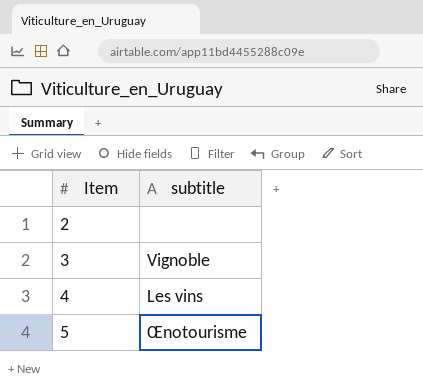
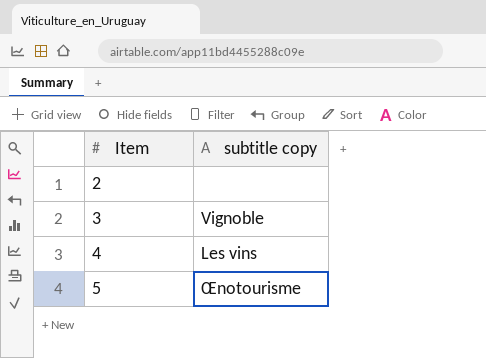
column name: subtitle -> subtitle copy

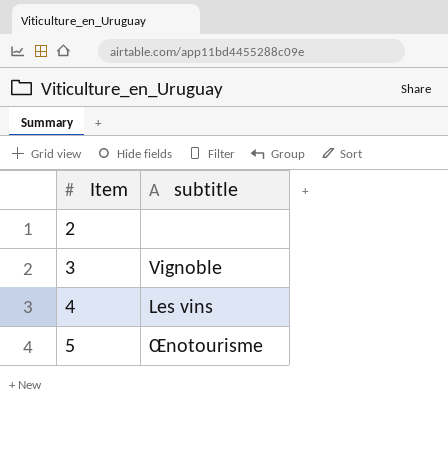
column name: subtitle copy -> subtitle

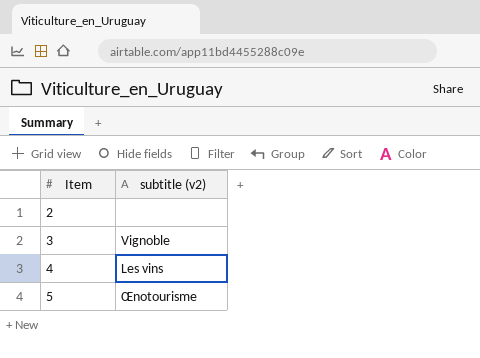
column name: subtitle -> subtitle (v2)

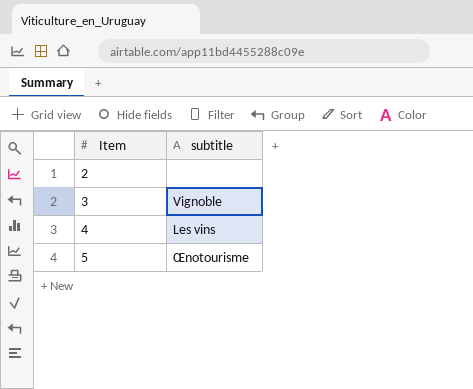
column name: subtitle (v2) -> subtitle

